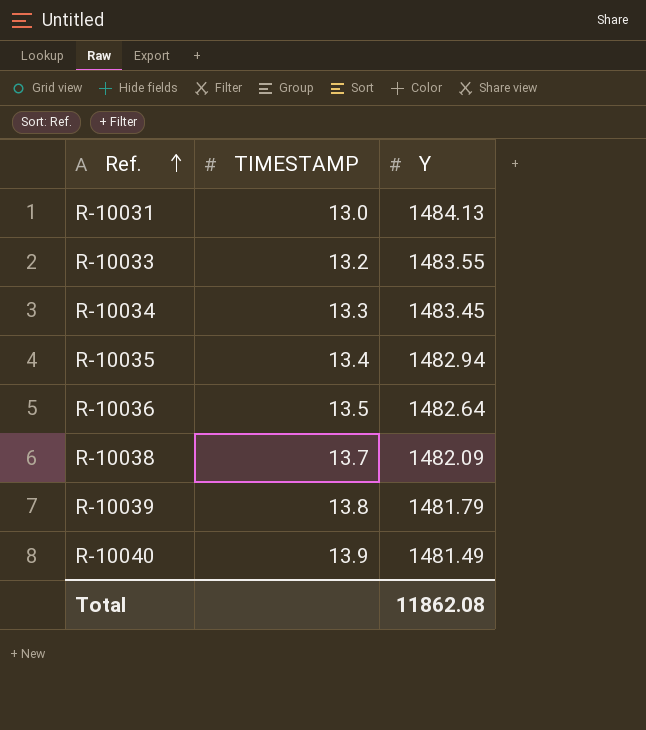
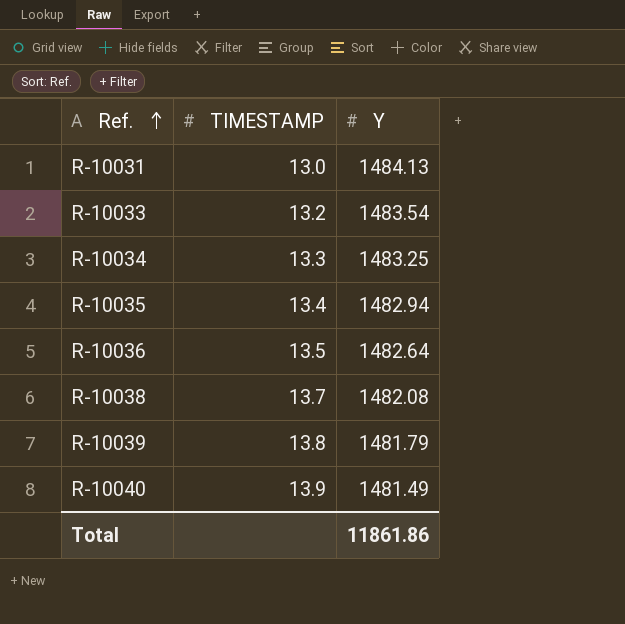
R-10033 | Y: 1483.55 -> 1483.54
R-10034 | Y: 1483.45 -> 1483.25
R-10038 | Y: 1482.09 -> 1482.08
Total | Y: 11862.08 -> 11861.86

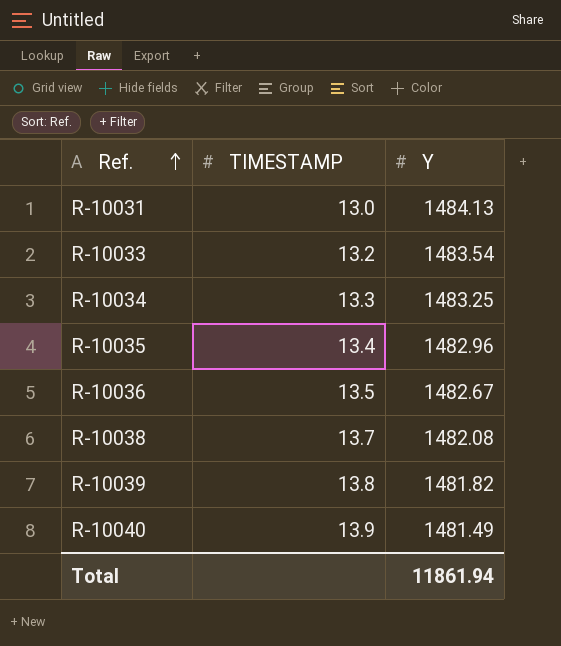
R-10035 | Y: 1482.94 -> 1482.96
R-10036 | Y: 1482.64 -> 1482.67
R-10039 | Y: 1481.79 -> 1481.82
Total | Y: 11861.86 -> 11861.94

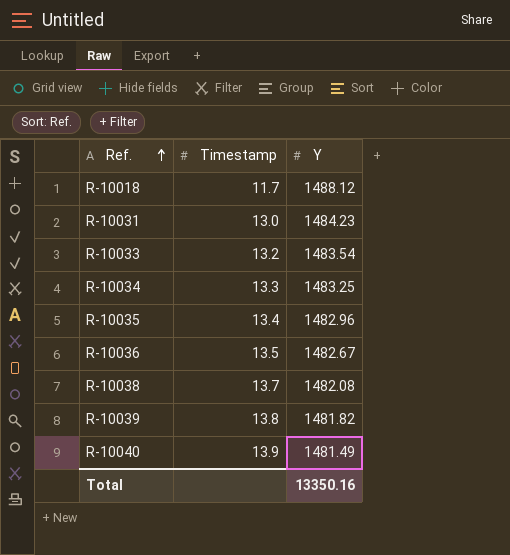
column name: TIMESTAMP -> Timestamp
row R-10018: none -> 11.7 | 1488.12
R-10031 | Y: 1484.13 -> 1484.23
Total | Y: 11861.94 -> 13350.16

